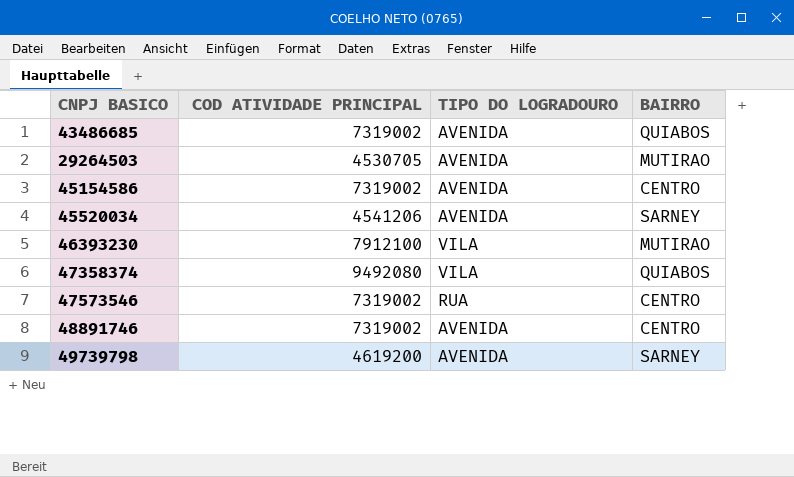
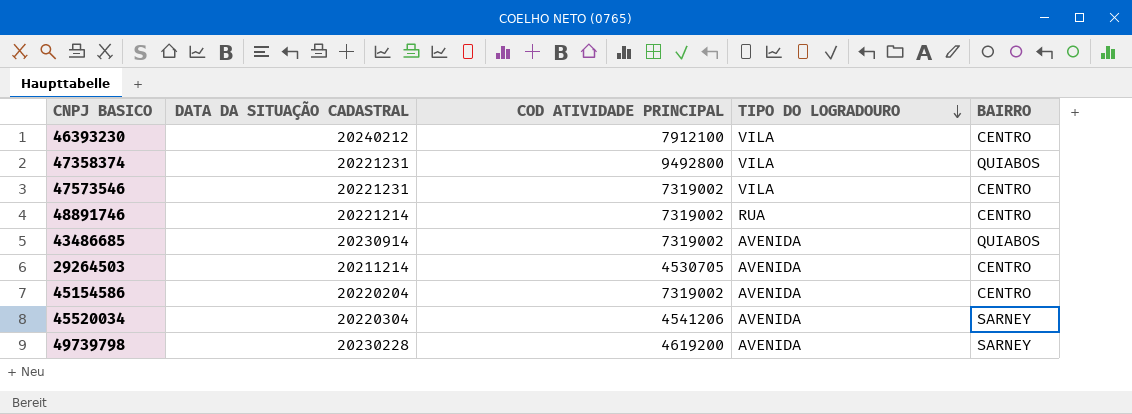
row order: none -> TIPO DO LOGRADOURO descending
column DATA DA SITUAÇÃO CADASTRAL | position: none -> 2
46393230 | BAIRRO: MUTIRAO -> CENTRO
47358374 | COD ATIVIDADE PRINCIPAL: 9492080 -> 9492800
47573546 | TIPO DO LOGRADOURO: RUA -> VILA
48891746 | TIPO DO LOGRADOURO: AVENIDA -> RUA
29264503 | BAIRRO: MUTIRAO -> CENTRO

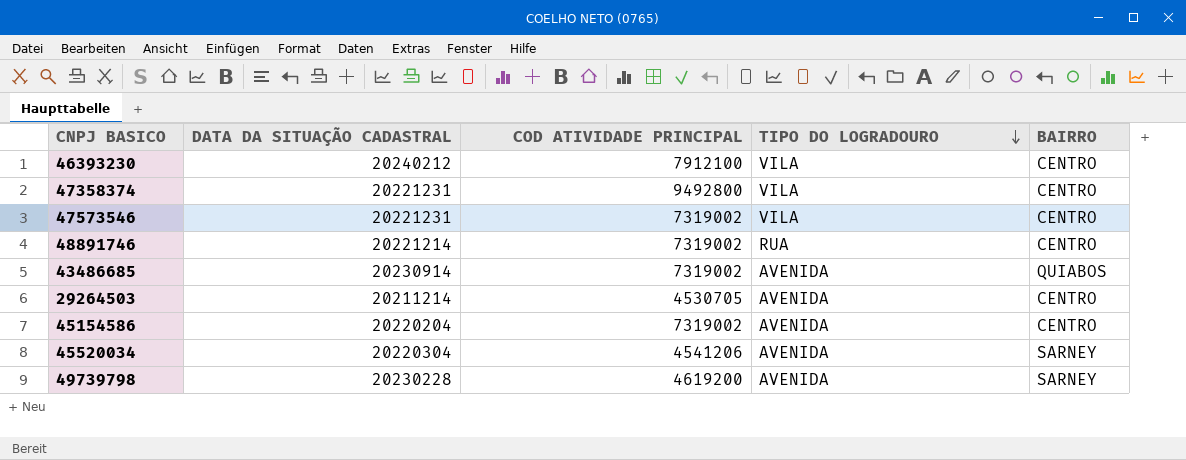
47358374 | BAIRRO: QUIABOS -> CENTRO

